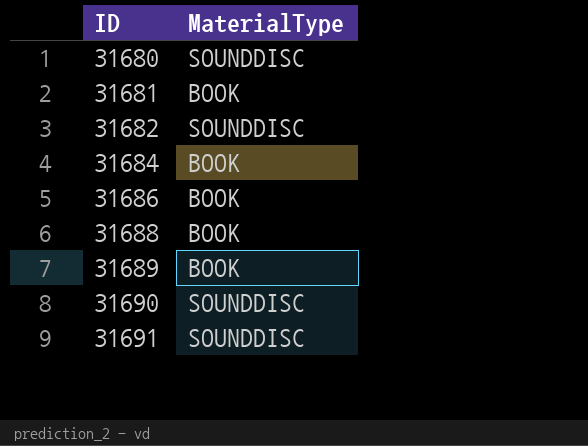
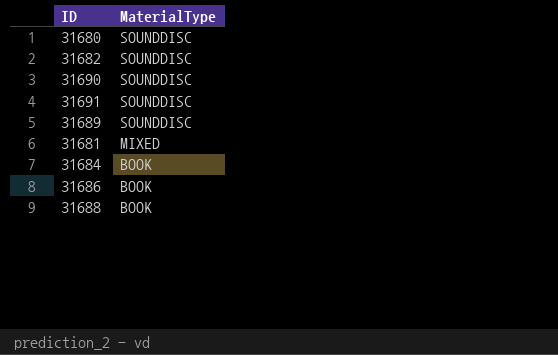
row order: ID ascending -> MaterialType descending
31689 | MaterialType: BOOK -> SOUNDDISC
31681 | MaterialType: BOOK -> MIXED

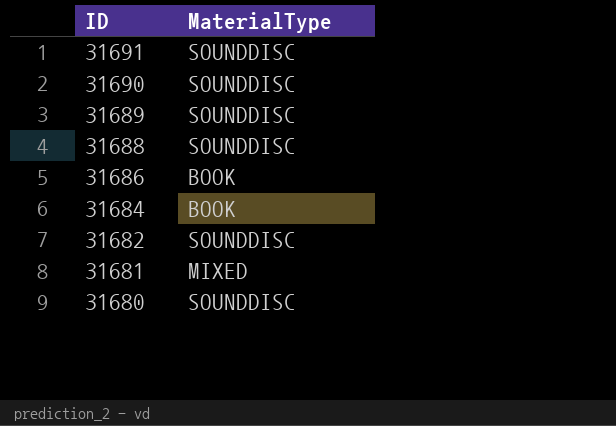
row order: MaterialType descending -> ID descending
31688 | MaterialType: BOOK -> SOUNDDISC

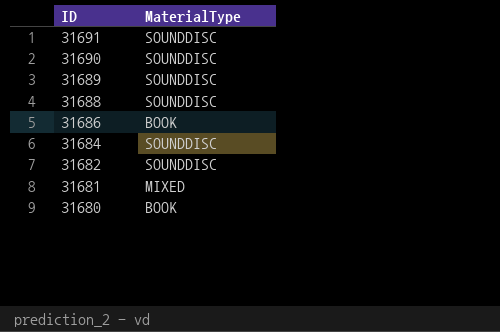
31684 | MaterialType: BOOK -> SOUNDDISC
31680 | MaterialType: SOUNDDISC -> BOOK

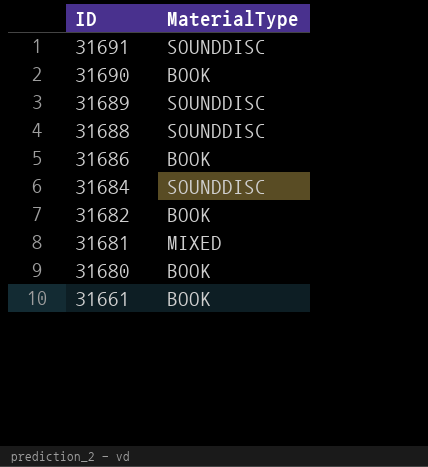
31690 | MaterialType: SOUNDDISC -> BOOK
31682 | MaterialType: SOUNDDISC -> BOOK
row 31661: none -> BOOK

